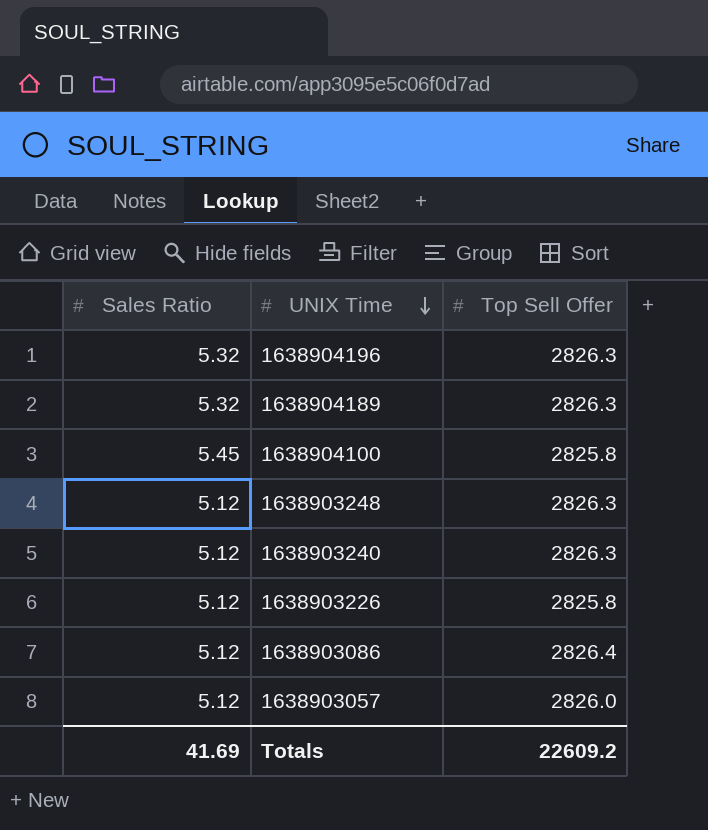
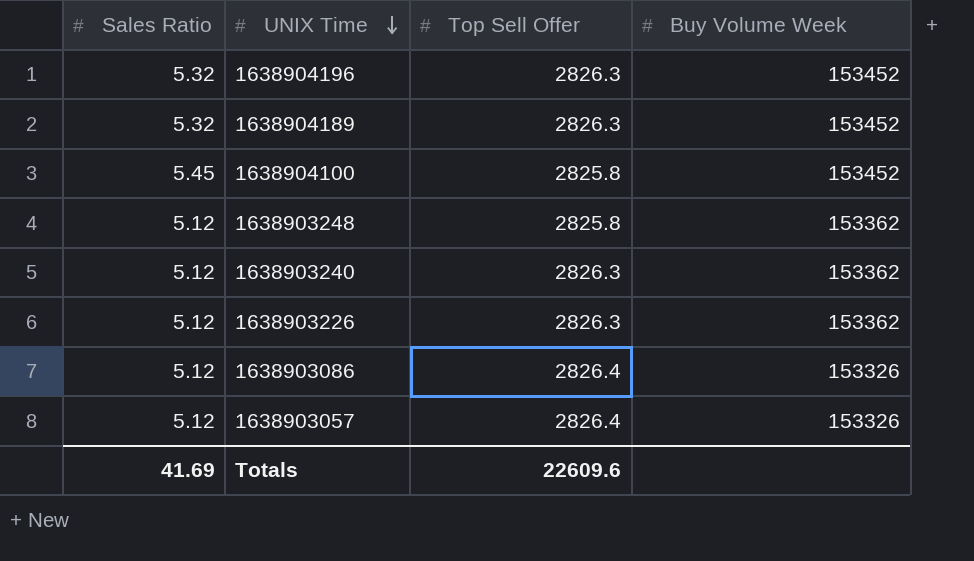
column Buy Volume Week | position: none -> 4
1638903248 | Top Sell Offer: 2826.3 -> 2825.8
1638903226 | Top Sell Offer: 2825.8 -> 2826.3
1638903057 | Top Sell Offer: 2826.0 -> 2826.4
Totals | Top Sell Offer: 22609.2 -> 22609.6

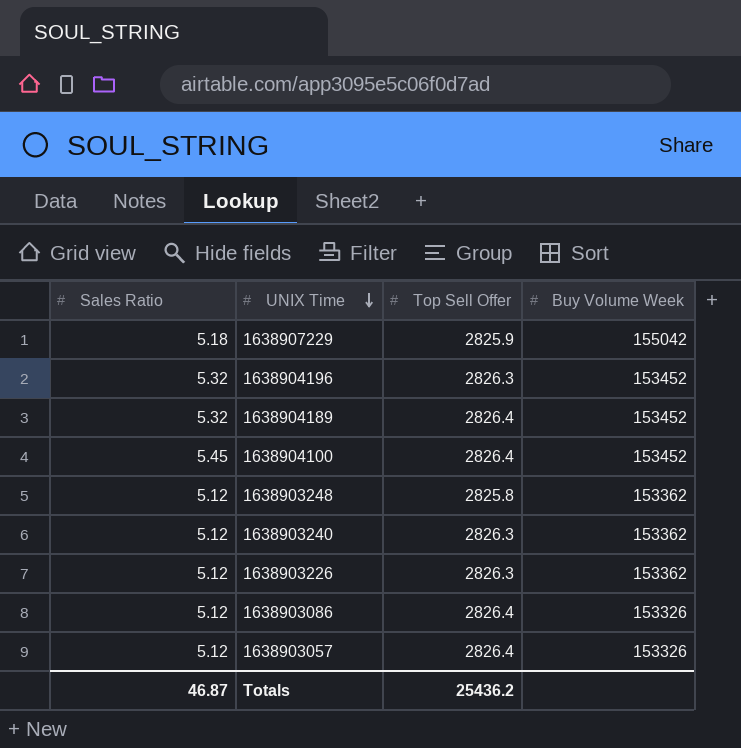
row 1638907229: none -> 5.18 | 2825.9 | 155042
1638904189 | Top Sell Offer: 2826.3 -> 2826.4
1638904100 | Top Sell Offer: 2825.8 -> 2826.4
Totals | Sales Ratio: 41.69 -> 46.87
Totals | Top Sell Offer: 22609.6 -> 25436.2

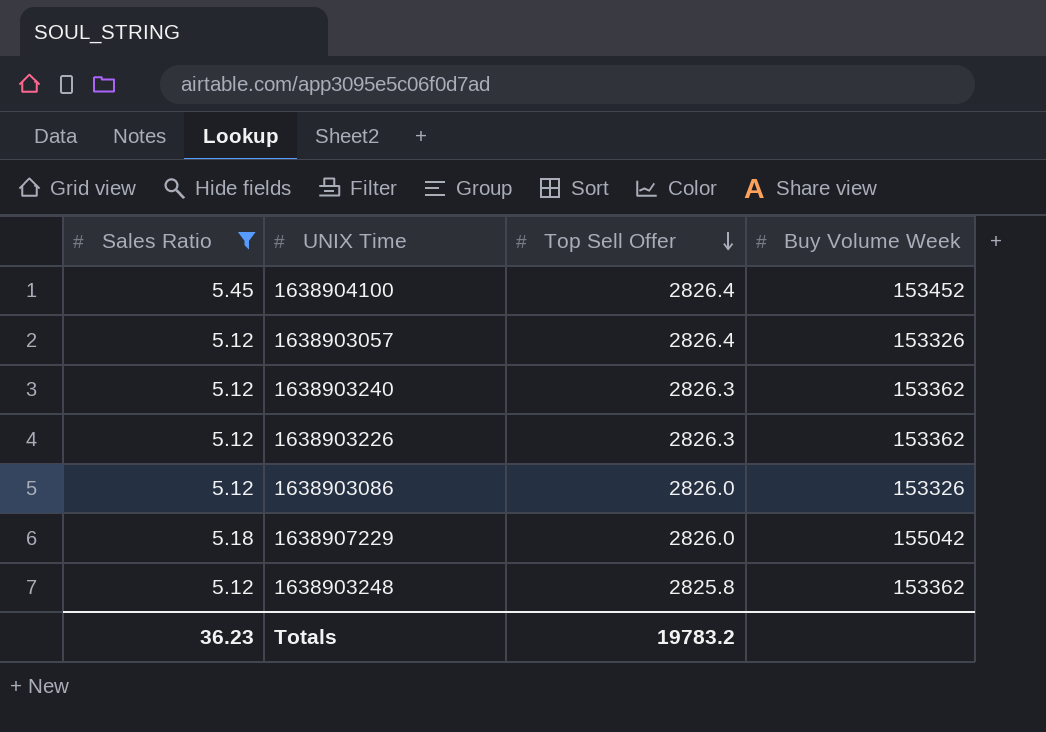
filter: none -> Sales Ratio != 5.32
row order: UNIX Time descending -> Top Sell Offer descending
1638903086 | Top Sell Offer: 2826.4 -> 2826.0
1638907229 | Top Sell Offer: 2825.9 -> 2826.0
Totals | Sales Ratio: 46.87 -> 36.23
Totals | Top Sell Offer: 25436.2 -> 19783.2

